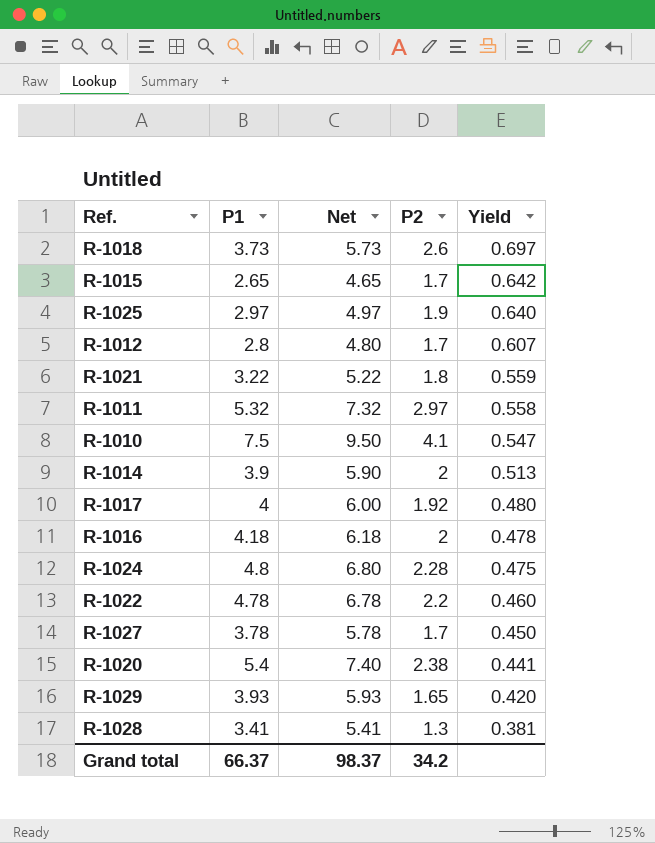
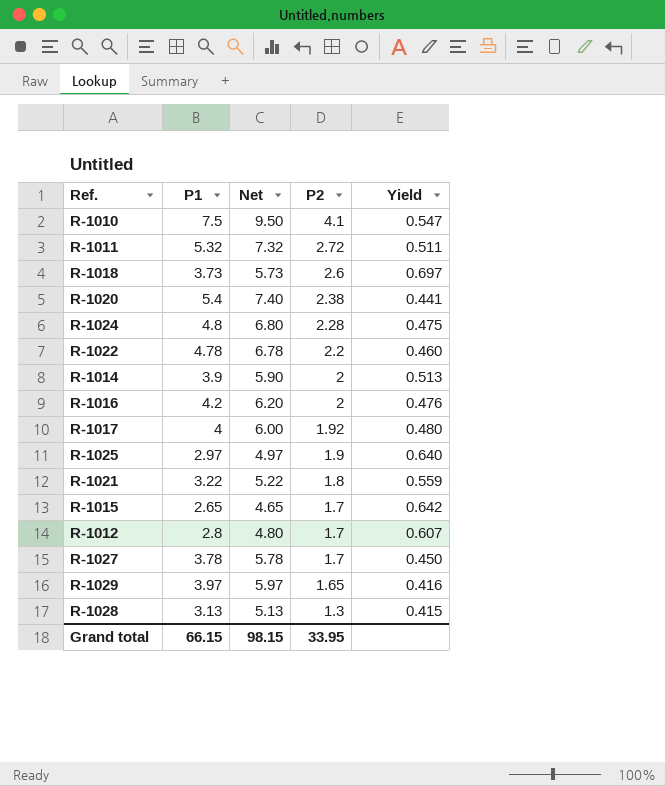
row order: Yield descending -> P2 descending
R-1011 | P2: 2.97 -> 2.72
R-1011 | Yield: 0.558 -> 0.511
R-1016 | P1: 4.18 -> 4.2
R-1016 | Net: 6.18 -> 6.20
R-1016 | Yield: 0.478 -> 0.476
R-1029 | P1: 3.93 -> 3.97
R-1029 | Net: 5.93 -> 5.97
R-1029 | Yield: 0.420 -> 0.416
R-1028 | P1: 3.41 -> 3.13
R-1028 | Net: 5.41 -> 5.13
R-1028 | Yield: 0.381 -> 0.415
Grand total | P1: 66.37 -> 66.15
Grand total | Net: 98.37 -> 98.15
Grand total | P2: 34.2 -> 33.95

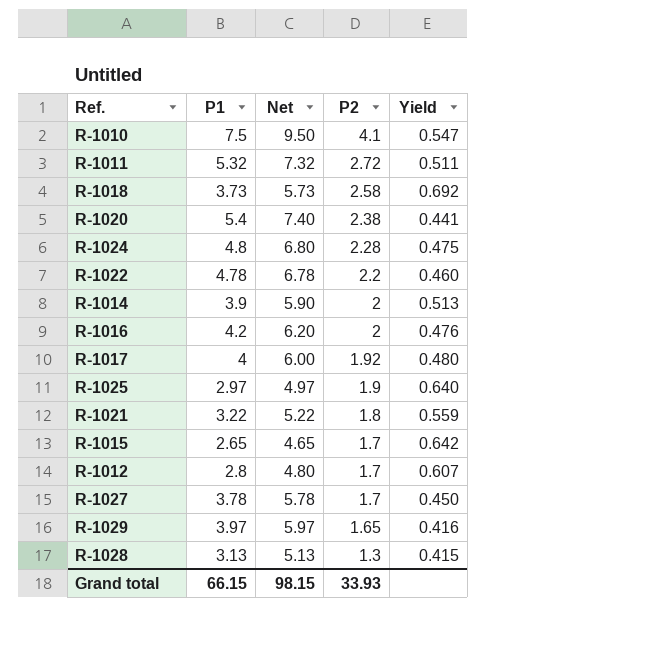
R-1018 | P2: 2.6 -> 2.58
R-1018 | Yield: 0.697 -> 0.692
Grand total | P2: 33.95 -> 33.93

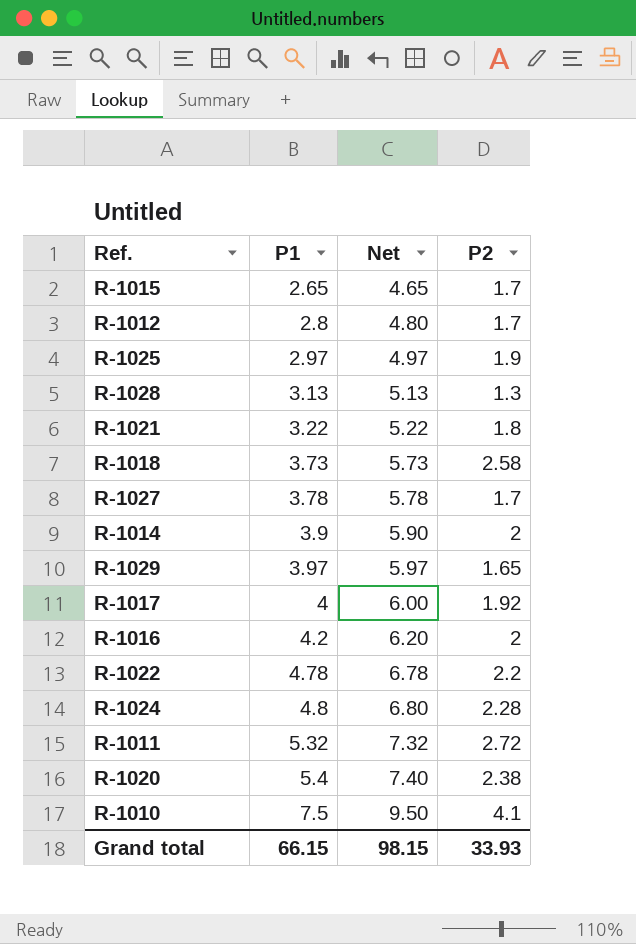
row order: P2 descending -> P1 ascending
column Yield | formula: [P2] / [P1] -> none

